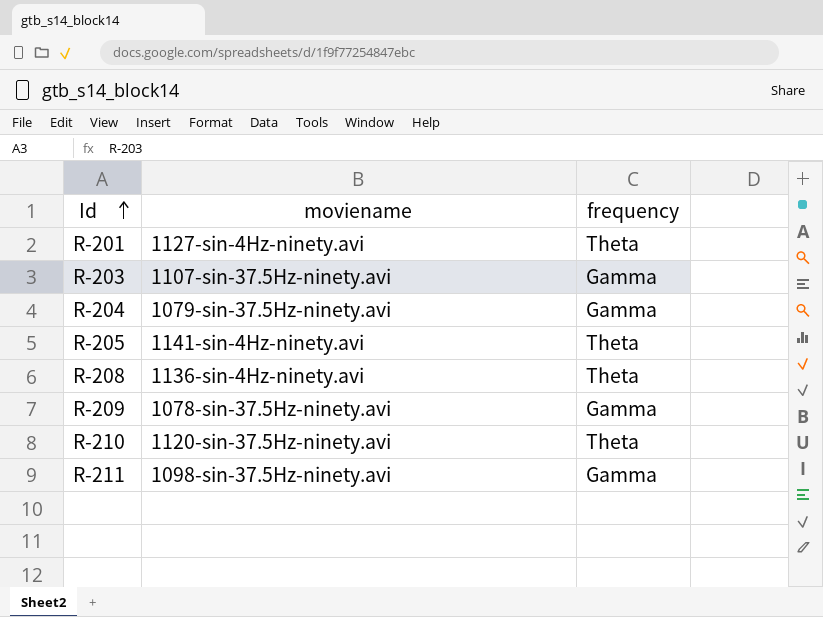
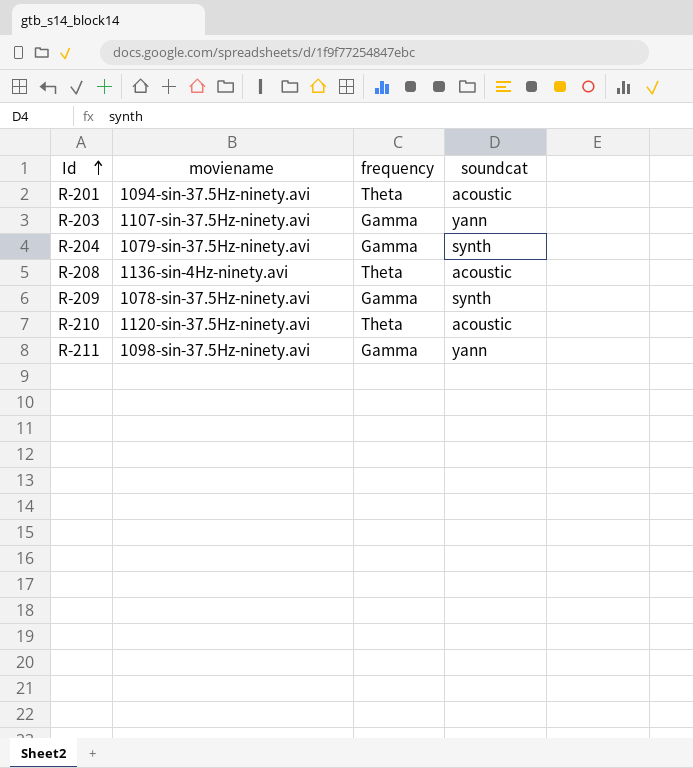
column soundcat | position: none -> 4
row R-205: 1141-sin-4Hz-ninety.avi | Theta -> none
R-201 | moviename: 1127-sin-4Hz-ninety.avi -> 1094-sin-37.5Hz-ninety.avi

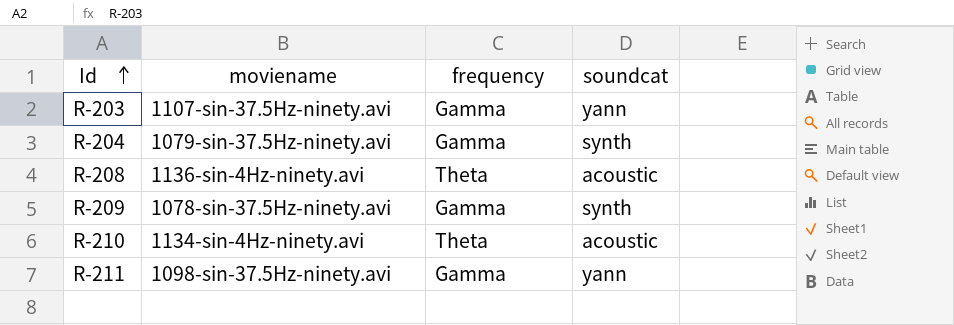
row R-201: 1094-sin-37.5Hz-ninety.avi | Theta | acoustic -> none
R-210 | moviename: 1120-sin-37.5Hz-ninety.avi -> 1134-sin-4Hz-ninety.avi

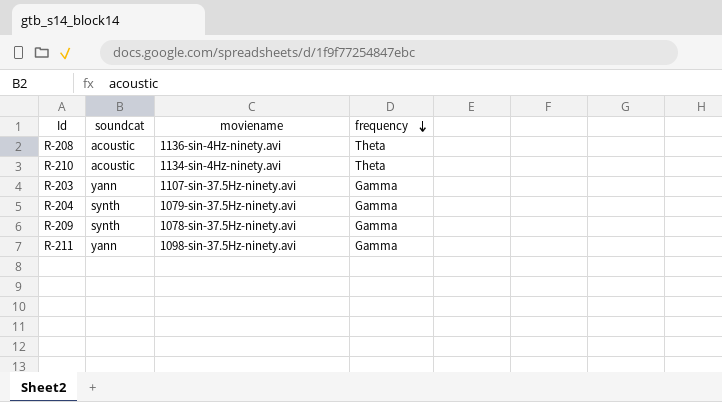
row order: Id ascending -> frequency descending
column soundcat | position: 4 -> 2

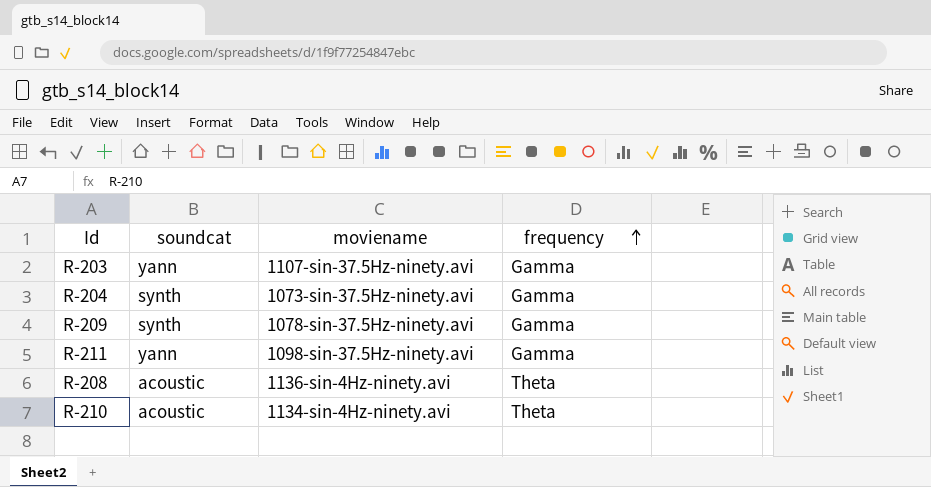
row order: frequency descending -> frequency ascending
R-204 | moviename: 1079-sin-37.5Hz-ninety.avi -> 1073-sin-37.5Hz-ninety.avi

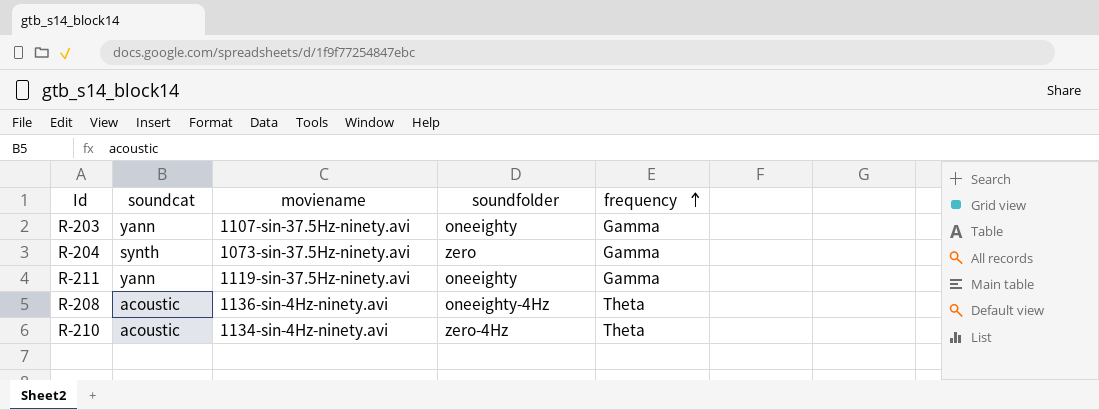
column soundfolder | position: none -> 4
row R-209: synth | 1078-sin-37.5Hz-ninety.avi | Gamma -> none
R-211 | moviename: 1098-sin-37.5Hz-ninety.avi -> 1119-sin-37.5Hz-ninety.avi

